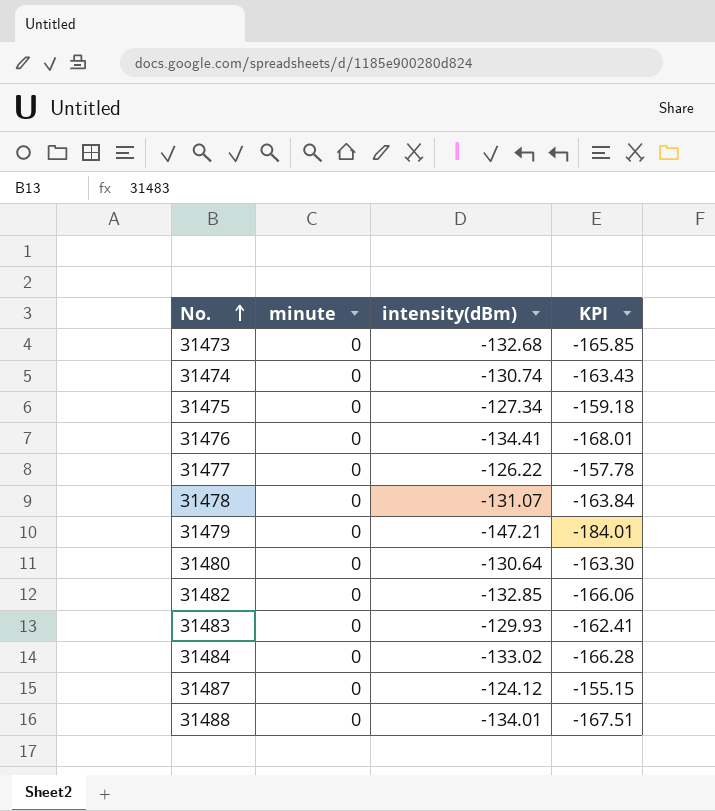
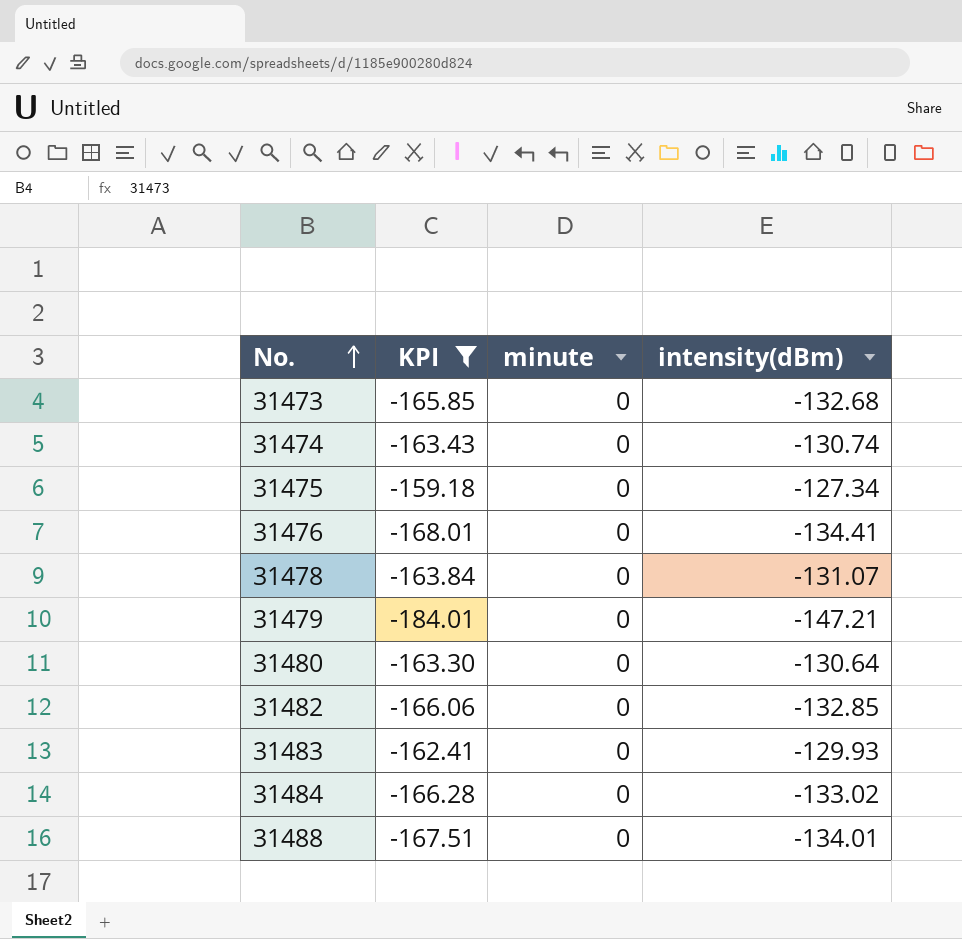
filter: none -> KPI <= -159.18
column KPI | position: 4 -> 2

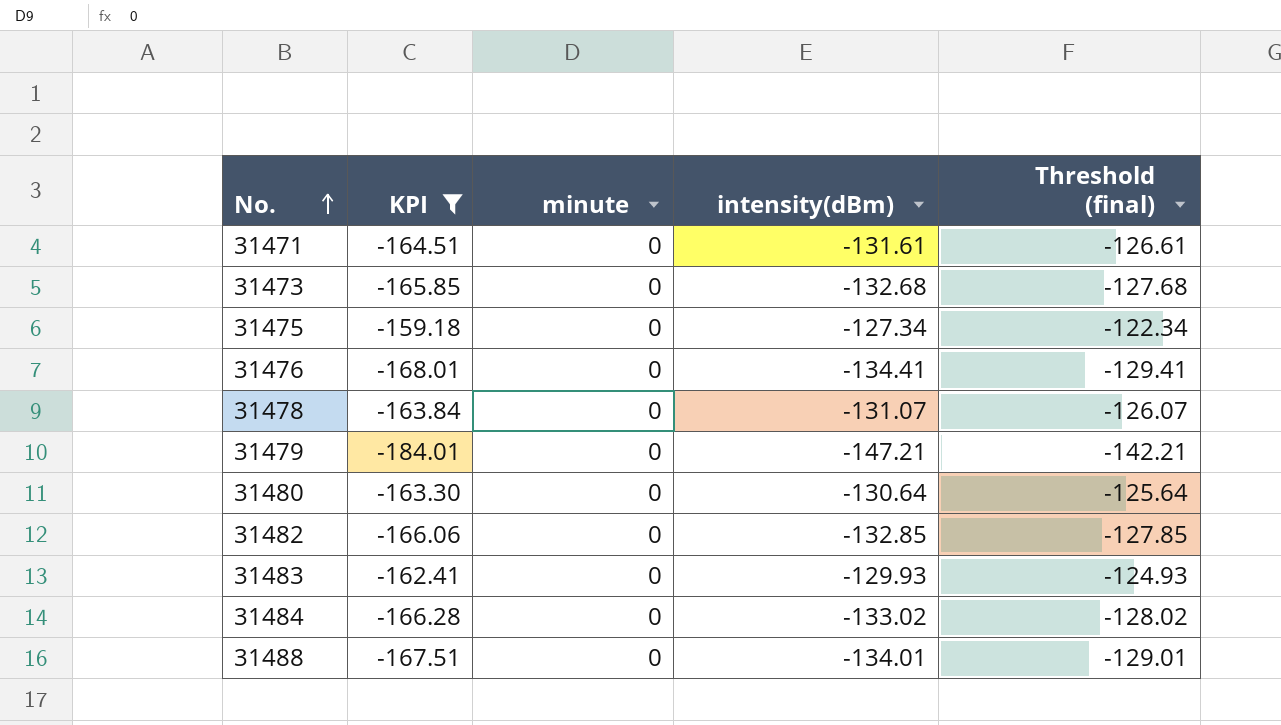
column Threshold (final) | formula: none -> [intensity(dBm)] + 5
row 31474: -163.43 | 0 | -130.74 -> none
row 31471: none -> -164.51 | 0 | -131.61 | -126.61

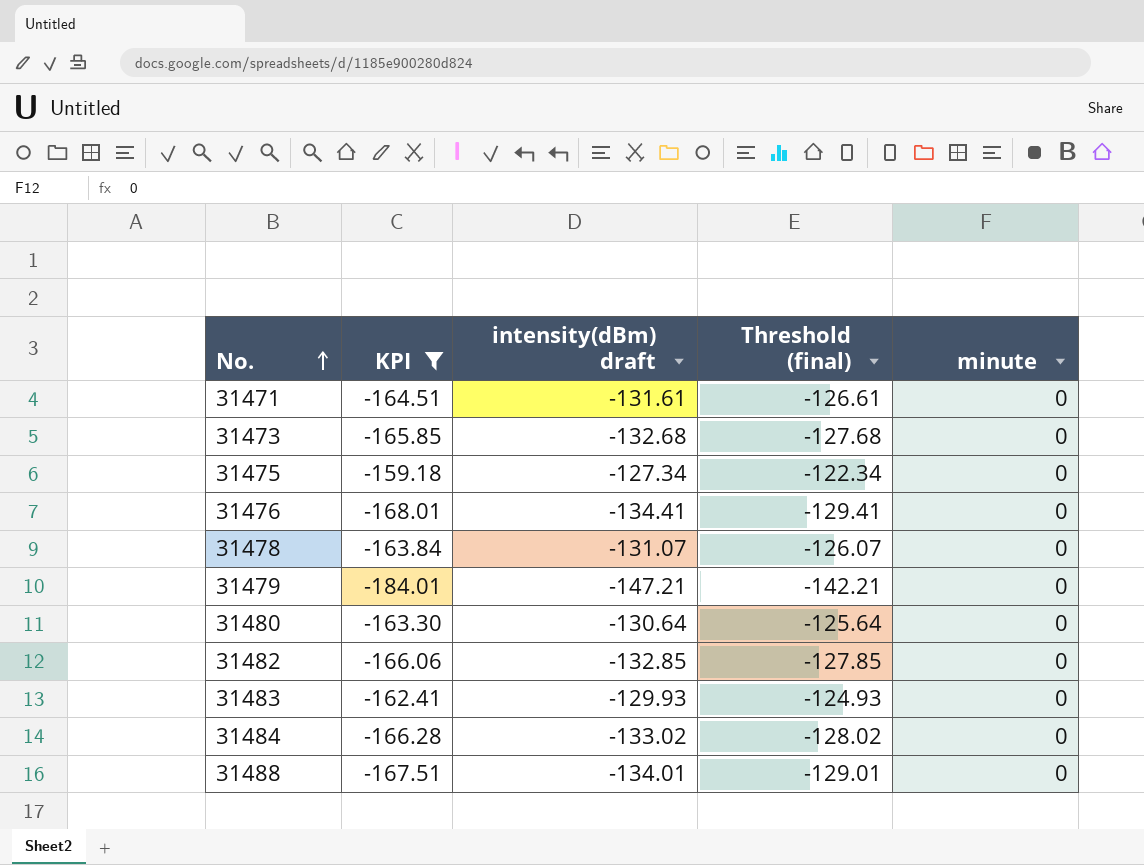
column name: intensity(dBm) -> intensity(dBm) draft
column minute | position: 3 -> 5

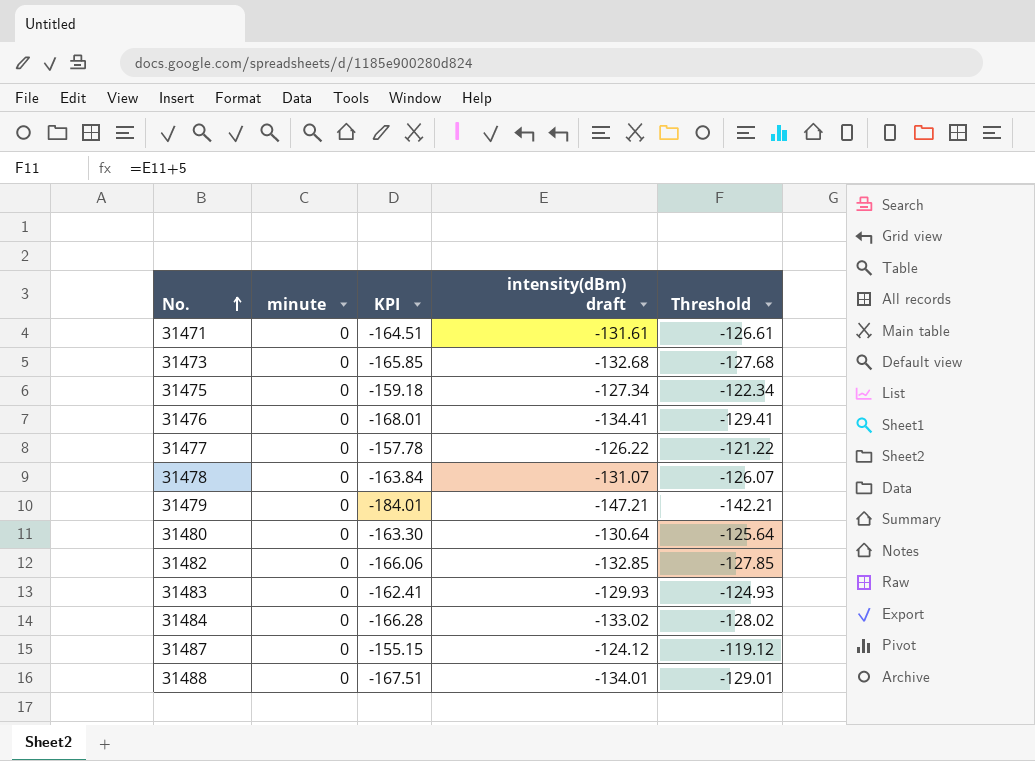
filter: KPI <= -159.18 -> none
column minute | position: 5 -> 2
column name: Threshold (final) -> Threshold

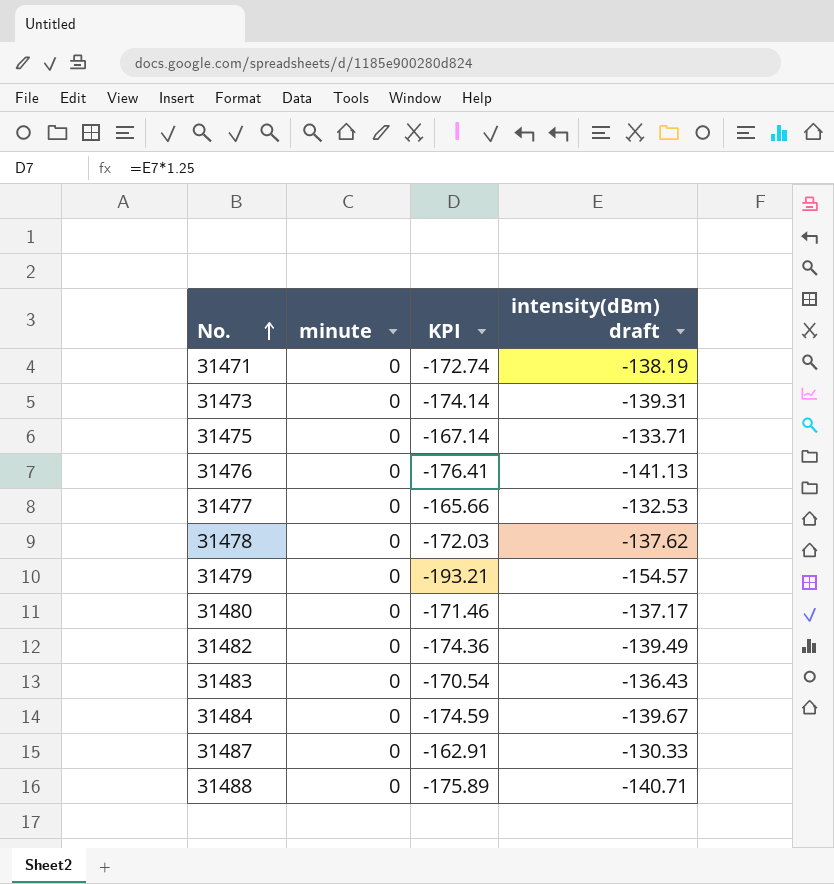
column Threshold | formula: [intensity(dBm) draft] + 5 -> none
31471 | KPI: -164.51 -> -172.74
31471 | intensity(dBm) draft: -131.61 -> -138.19
31473 | KPI: -165.85 -> -174.14
31473 | intensity(dBm) draft: -132.68 -> -139.31
31475 | KPI: -159.18 -> -167.14
31475 | intensity(dBm) draft: -127.34 -> -133.71
31476 | KPI: -168.01 -> -176.41
31476 | intensity(dBm) draft: -134.41 -> -141.13
31477 | KPI: -157.78 -> -165.66
31477 | intensity(dBm) draft: -126.22 -> -132.53
31478 | KPI: -163.84 -> -172.03
31478 | intensity(dBm) draft: -131.07 -> -137.62
31479 | KPI: -184.01 -> -193.21
31479 | intensity(dBm) draft: -147.21 -> -154.57
31480 | KPI: -163.30 -> -171.46
31480 | intensity(dBm) draft: -130.64 -> -137.17
31482 | KPI: -166.06 -> -174.36
31482 | intensity(dBm) draft: -132.85 -> -139.49
31483 | KPI: -162.41 -> -170.54
31483 | intensity(dBm) draft: -129.93 -> -136.43
31484 | KPI: -166.28 -> -174.59
31484 | intensity(dBm) draft: -133.02 -> -139.67
31487 | KPI: -155.15 -> -162.91
31487 | intensity(dBm) draft: -124.12 -> -130.33
31488 | KPI: -167.51 -> -175.89
31488 | intensity(dBm) draft: -134.01 -> -140.71

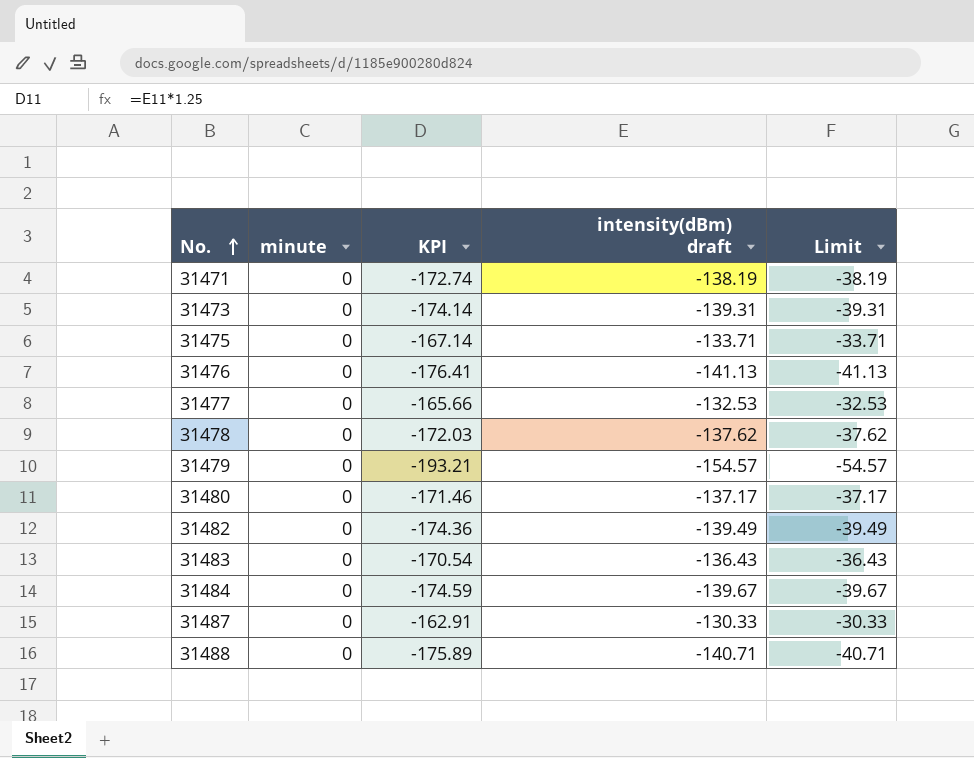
column Limit | formula: none -> [intensity(dBm) draft] + 100

